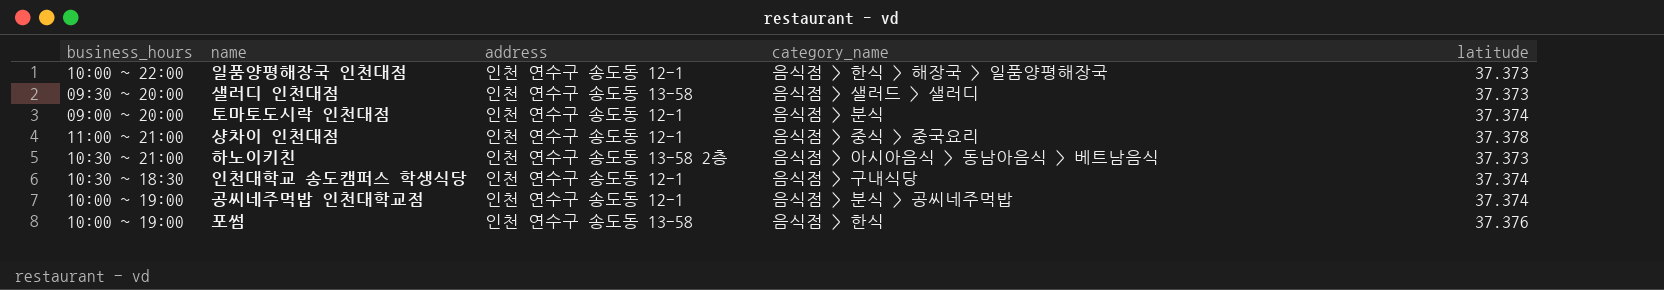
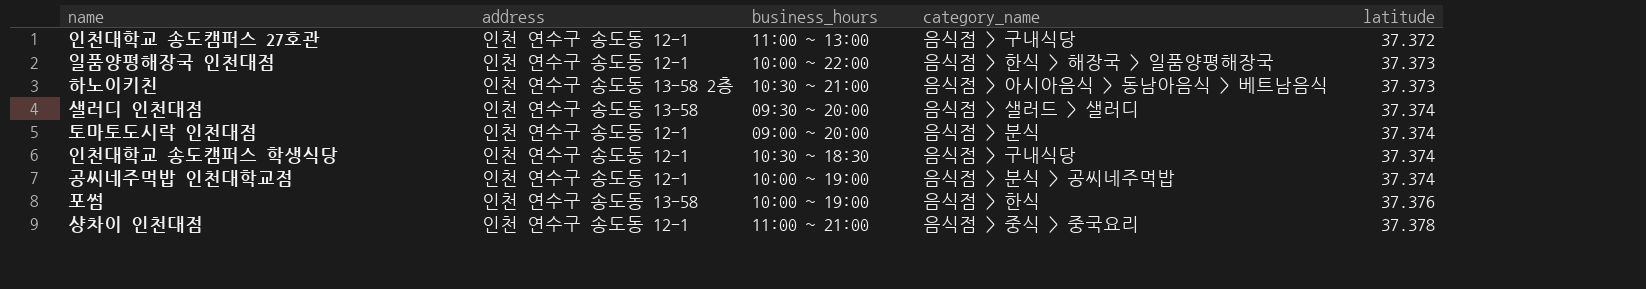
row order: none -> latitude ascending
column business_hours | position: 1 -> 3
row 인천대학교 송도캠퍼스 27호관: none -> 인천 연수구 송도동 12-1 | 11:00 ~ 13:00 | 음식점 > 구내식당 | 37.372
샐러디 인천대점 | latitude: 37.373 -> 37.374

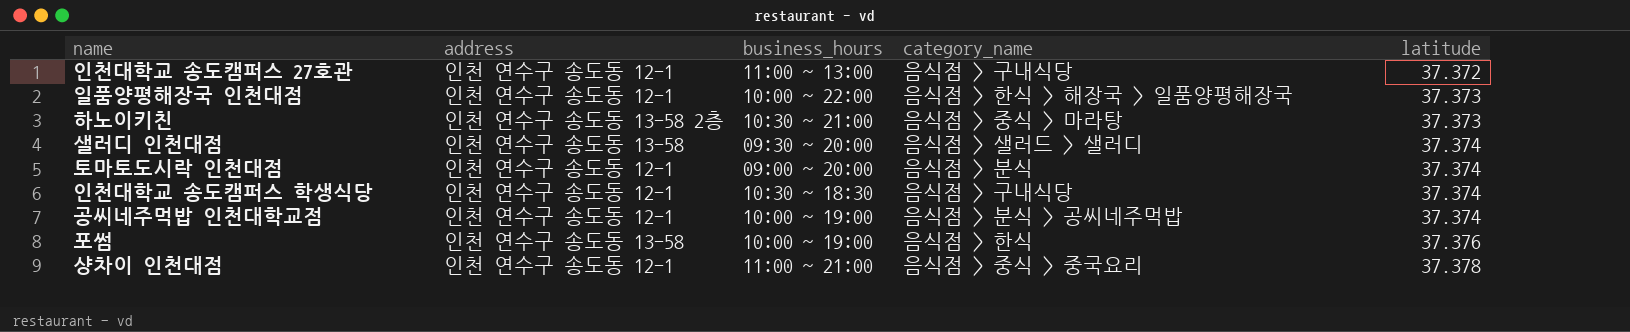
하노이키친 | category_name: 음식점 > 아시아음식 > 동남아음식 > 베트남음식 -> 음식점 > 중식 > 마라탕

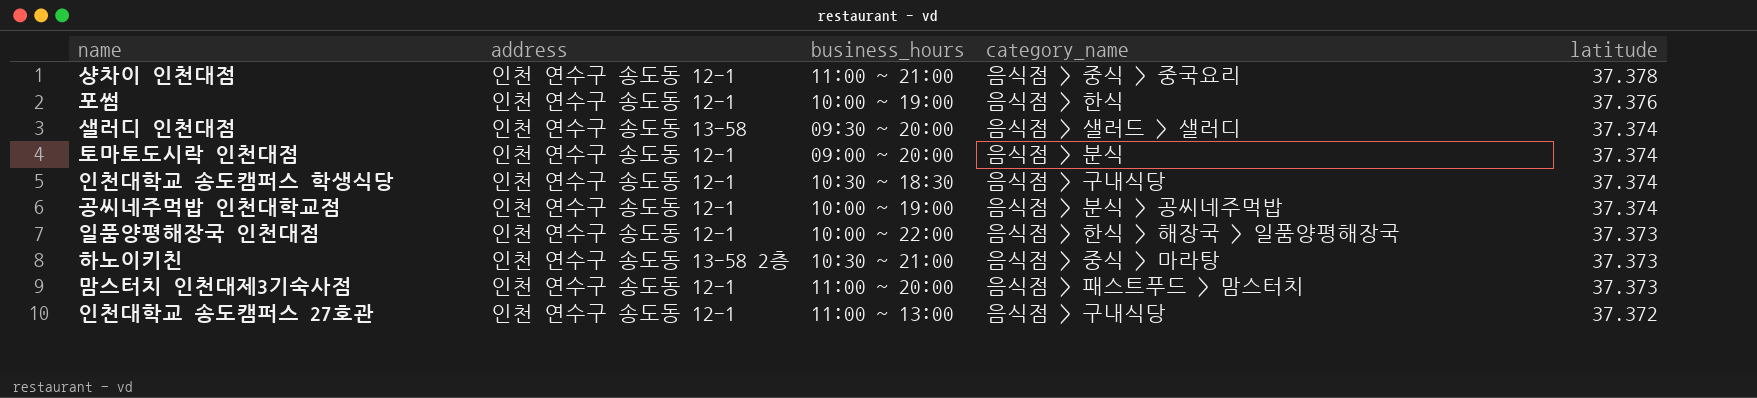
row order: latitude ascending -> latitude descending
포썸 | address: 인천 연수구 송도동 13-58 -> 인천 연수구 송도동 12-1
row 맘스터치 인천대제3기숙사점: none -> 인천 연수구 송도동 12-1 | 11:00 ~ 20:00 | 음식점 > 패스트푸드 > 맘스터치 | 37.373

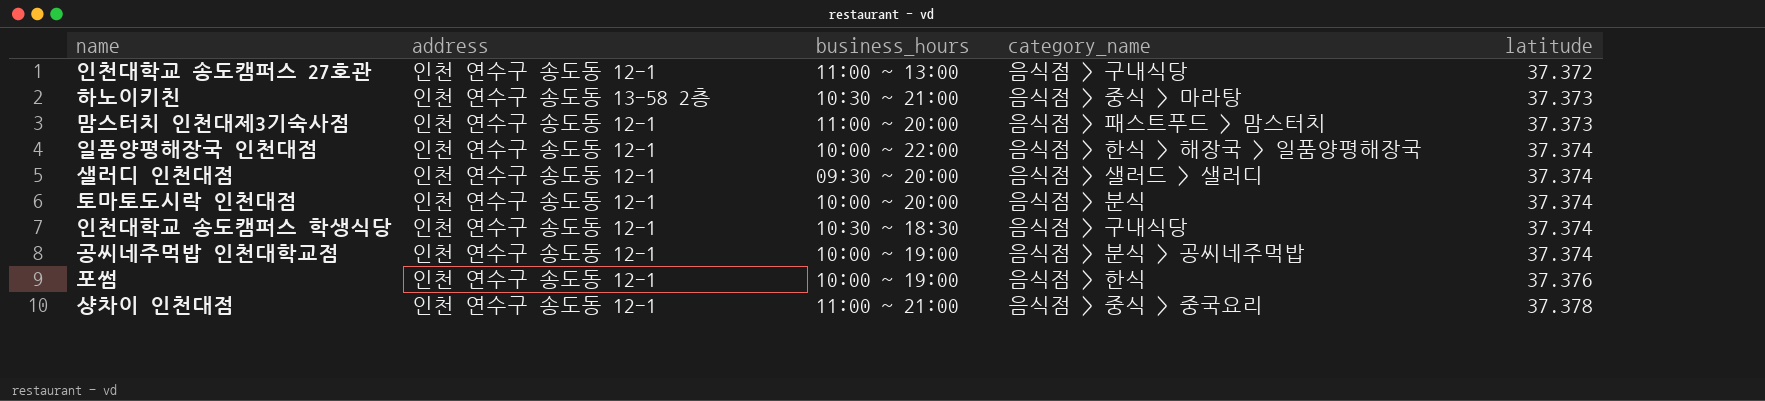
row order: latitude descending -> latitude ascending
일품양평해장국 인천대점 | latitude: 37.373 -> 37.374
샐러디 인천대점 | address: 인천 연수구 송도동 13-58 -> 인천 연수구 송도동 12-1
토마토도시락 인천대점 | business_hours: 09:00 ~ 20:00 -> 10:00 ~ 20:00

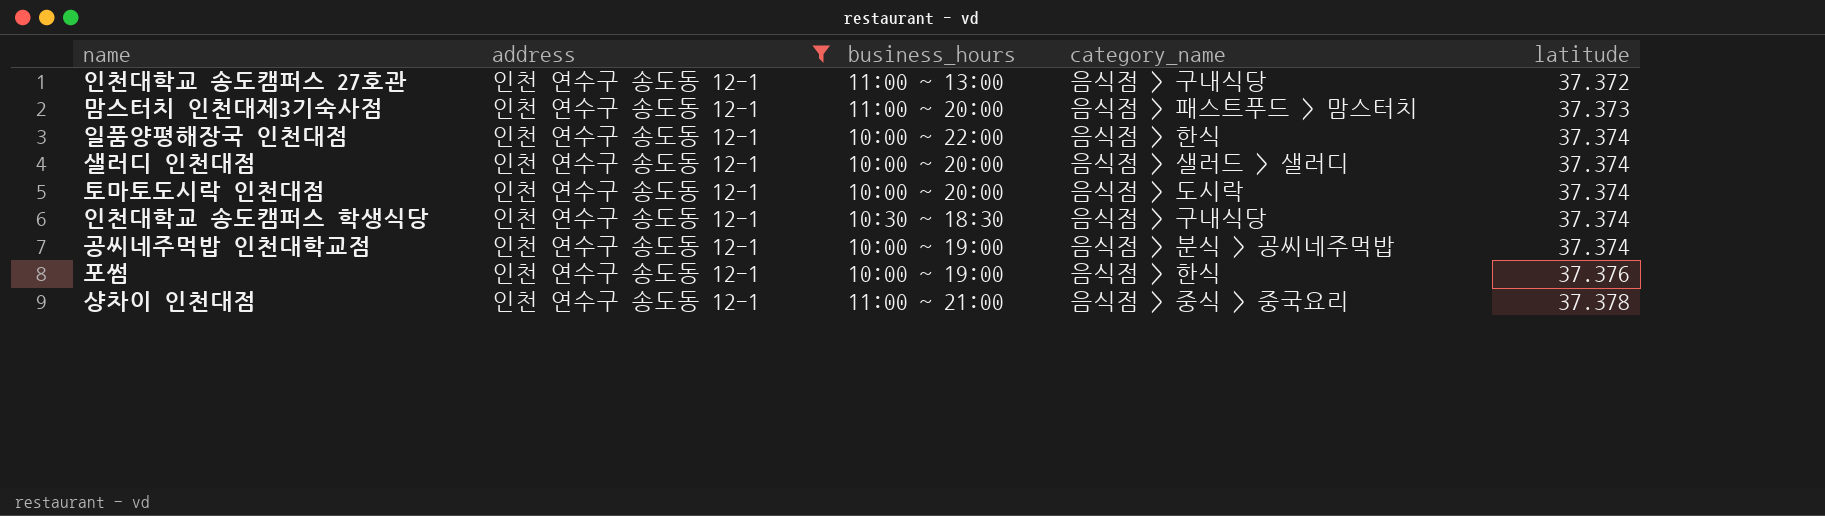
filter: none -> address = 인천 연수구 송도동 12-1
일품양평해장국 인천대점 | category_name: 음식점 > 한식 > 해장국 > 일품양평해장국 -> 음식점 > 한식
샐러디 인천대점 | business_hours: 09:30 ~ 20:00 -> 10:00 ~ 20:00
토마토도시락 인천대점 | category_name: 음식점 > 분식 -> 음식점 > 도시락

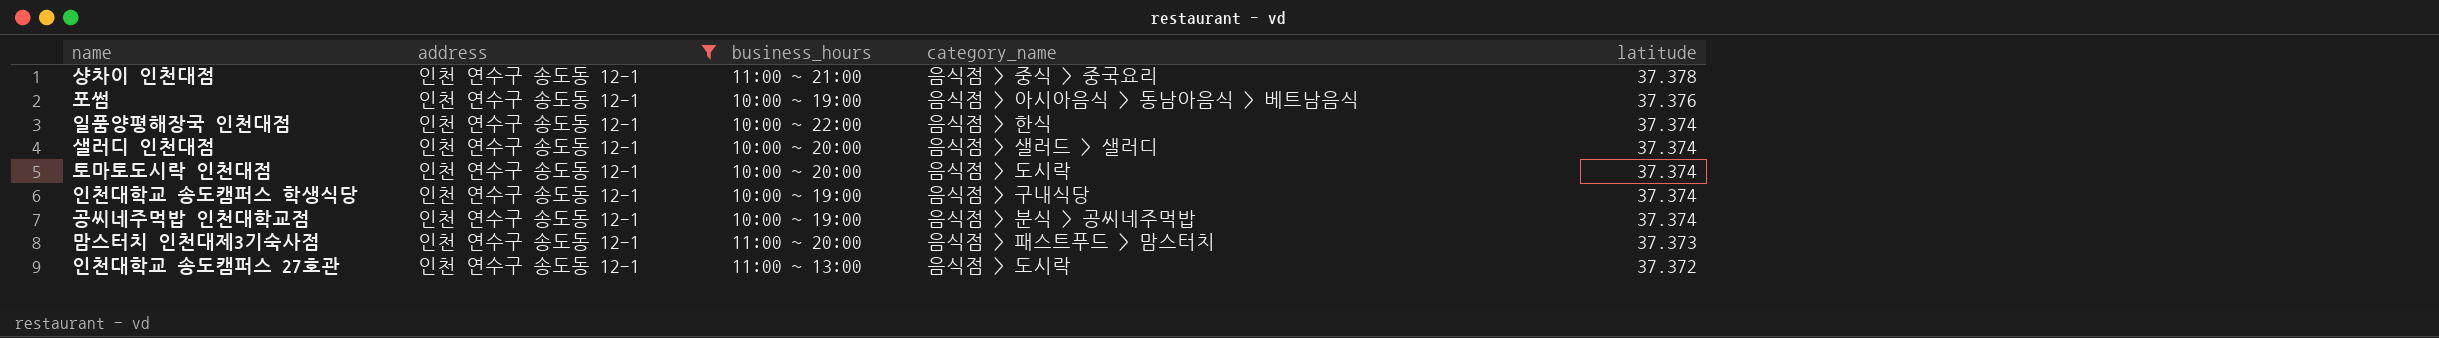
row order: latitude ascending -> latitude descending
포썸 | category_name: 음식점 > 한식 -> 음식점 > 아시아음식 > 동남아음식 > 베트남음식
인천대학교 송도캠퍼스 학생식당 | business_hours: 10:30 ~ 18:30 -> 10:00 ~ 19:00
인천대학교 송도캠퍼스 27호관 | category_name: 음식점 > 구내식당 -> 음식점 > 도시락

